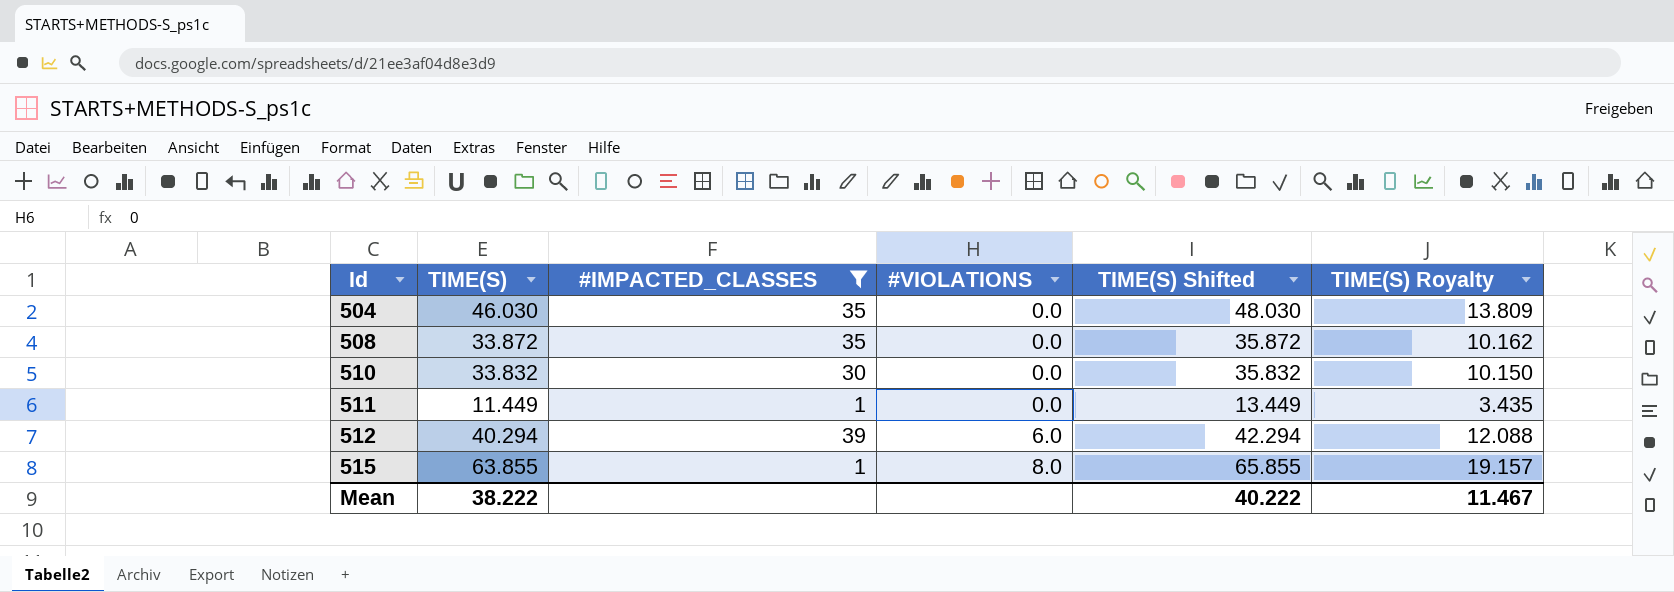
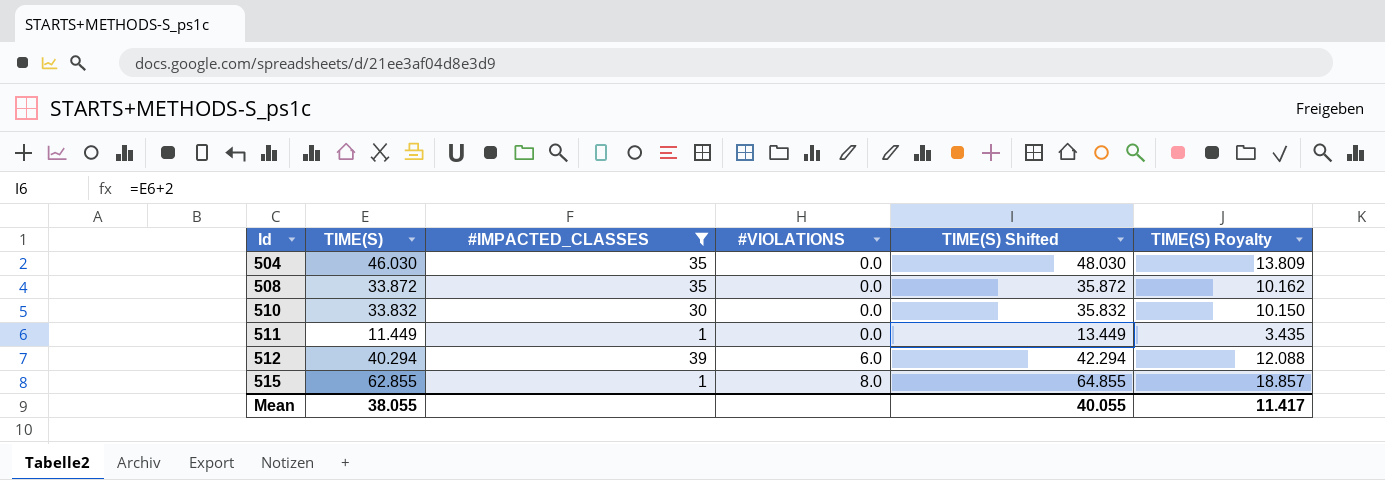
515 | TIME(S): 63.855 -> 62.855
515 | TIME(S) Shifted: 65.855 -> 64.855
515 | TIME(S) Royalty: 19.157 -> 18.857
Mean | TIME(S): 38.222 -> 38.055
Mean | TIME(S) Shifted: 40.222 -> 40.055
Mean | TIME(S) Royalty: 11.467 -> 11.417

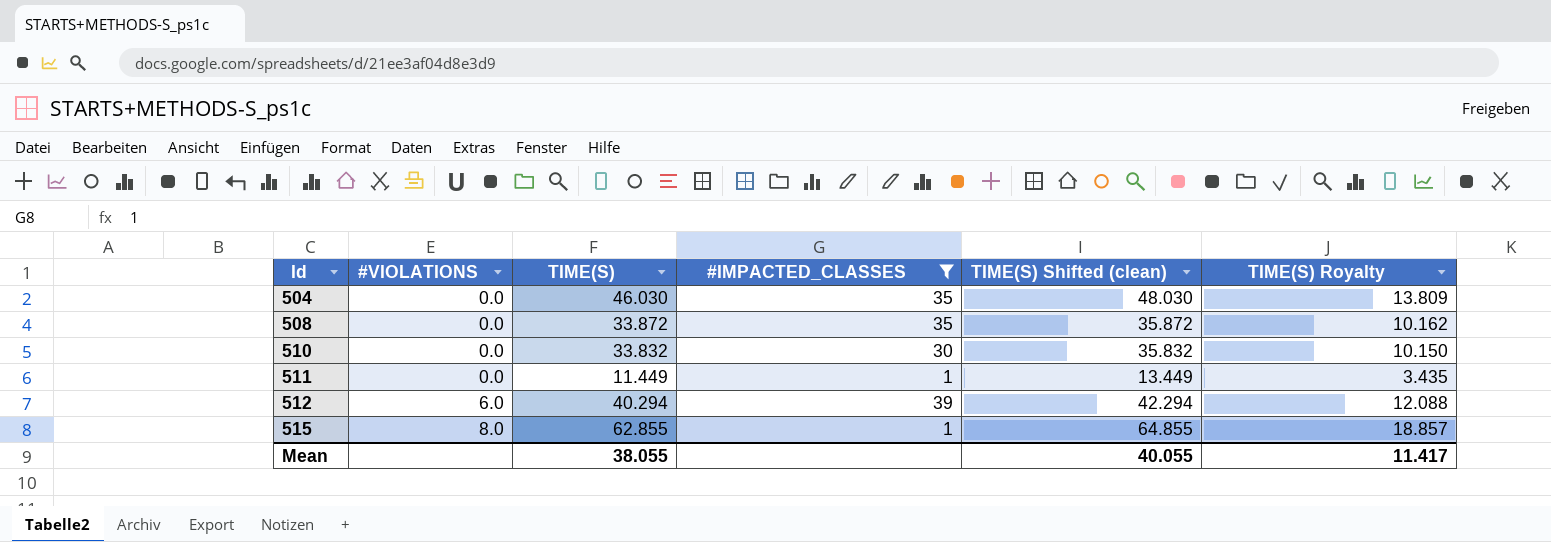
column #VIOLATIONS | position: 4 -> 2
column name: TIME(S) Shifted -> TIME(S) Shifted (clean)

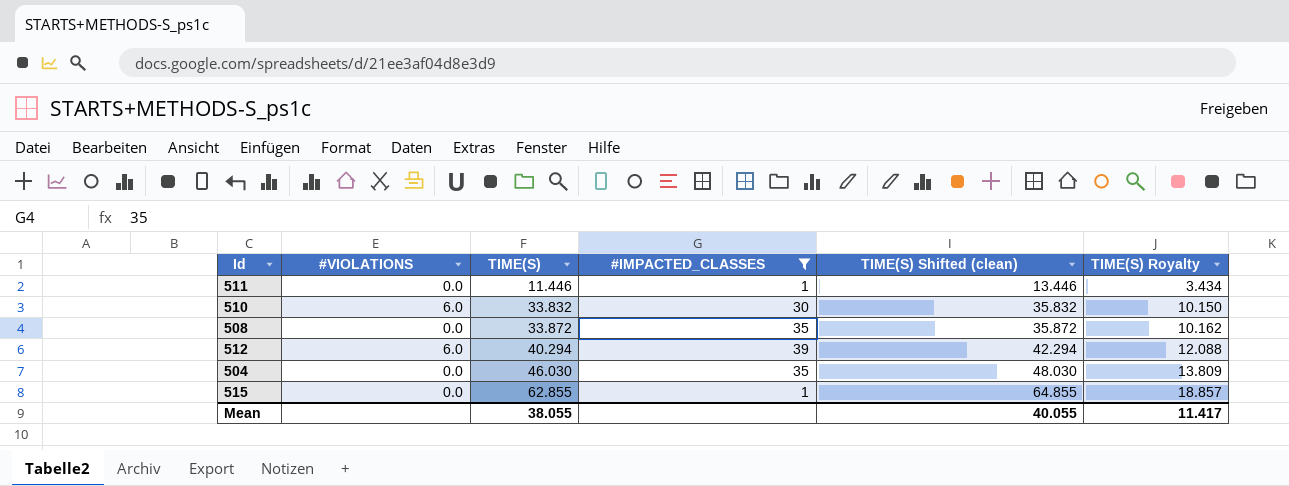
row order: Id ascending -> TIME(S) ascending
511 | TIME(S): 11.449 -> 11.446
511 | TIME(S) Shifted (clean): 13.449 -> 13.446
511 | TIME(S) Royalty: 3.435 -> 3.434
510 | #VIOLATIONS: 0.0 -> 6.0
515 | #VIOLATIONS: 8.0 -> 0.0

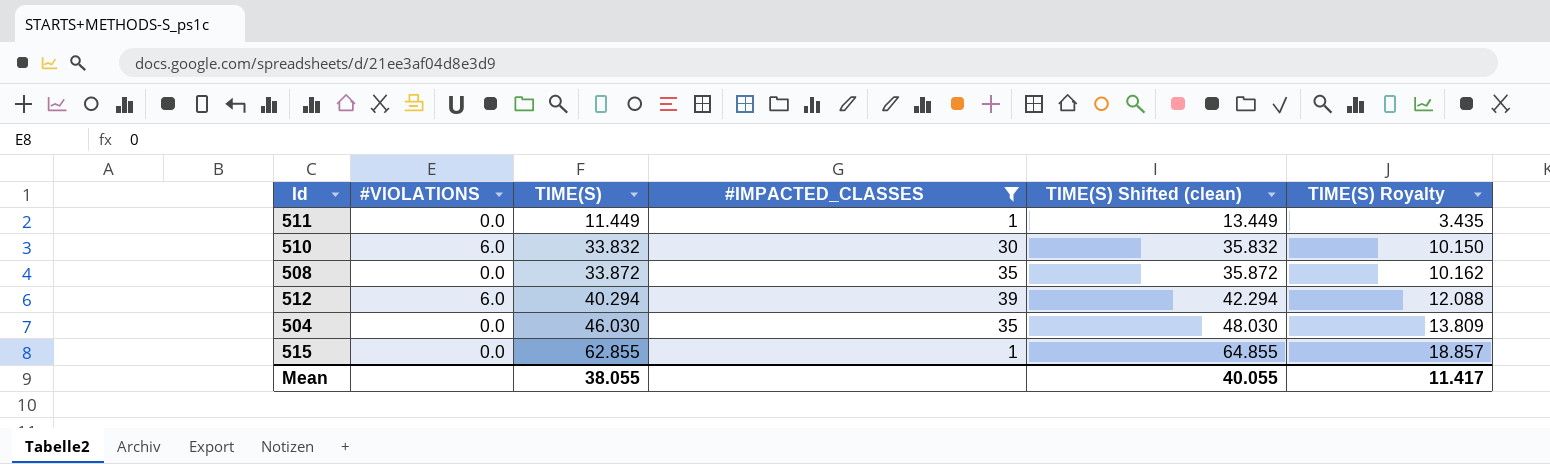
511 | TIME(S): 11.446 -> 11.449
511 | TIME(S) Shifted (clean): 13.446 -> 13.449
511 | TIME(S) Royalty: 3.434 -> 3.435

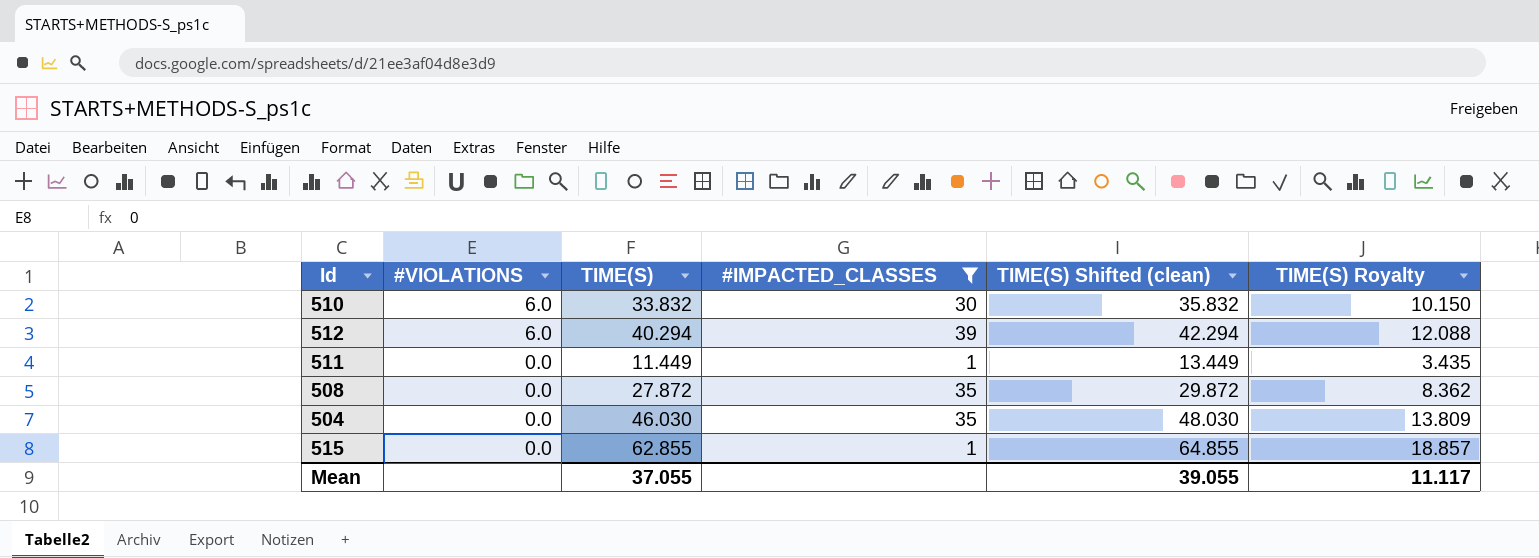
row order: TIME(S) ascending -> #VIOLATIONS descending
508 | TIME(S): 33.872 -> 27.872
508 | TIME(S) Shifted (clean): 35.872 -> 29.872
508 | TIME(S) Royalty: 10.162 -> 8.362
Mean | TIME(S): 38.055 -> 37.055
Mean | TIME(S) Shifted (clean): 40.055 -> 39.055
Mean | TIME(S) Royalty: 11.417 -> 11.117

